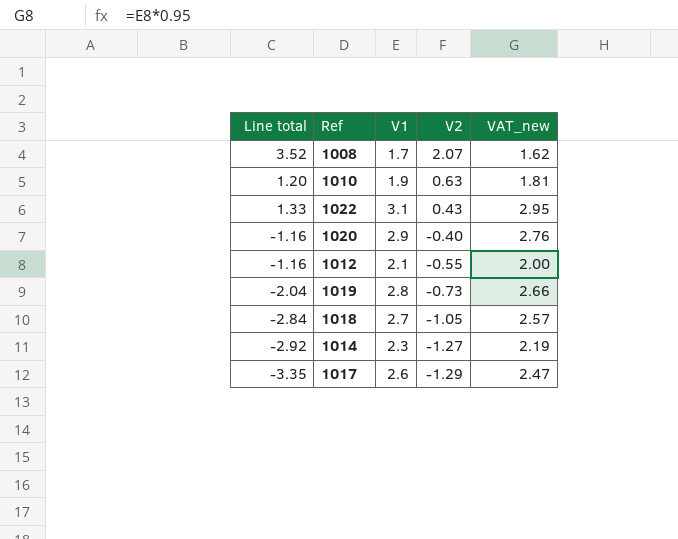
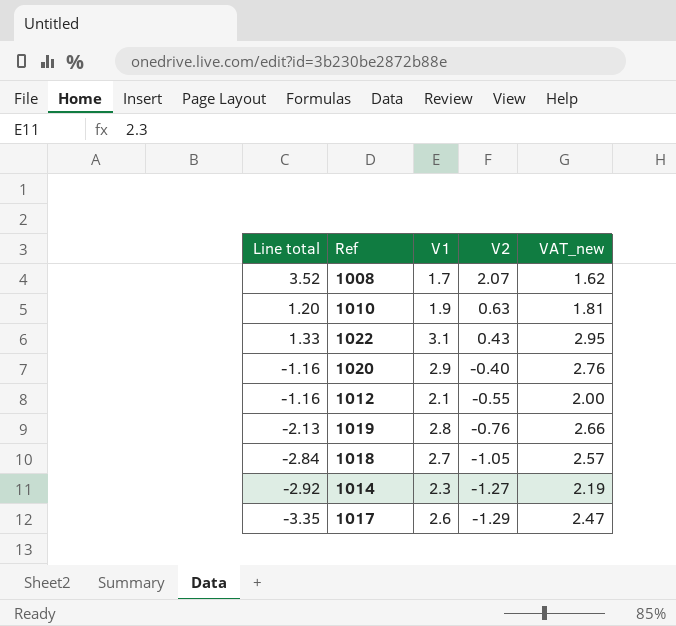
1019 | Line total: -2.04 -> -2.13
1019 | V2: -0.73 -> -0.76

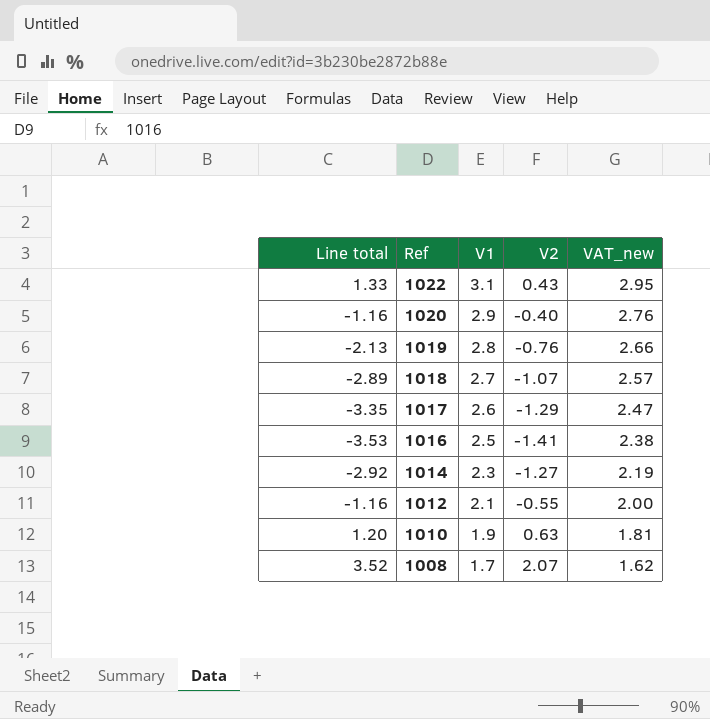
row order: V2 descending -> Ref descending
1018 | Line total: -2.84 -> -2.89
1018 | V2: -1.05 -> -1.07
row 1016: none -> -3.53 | 2.5 | -1.41 | 2.38

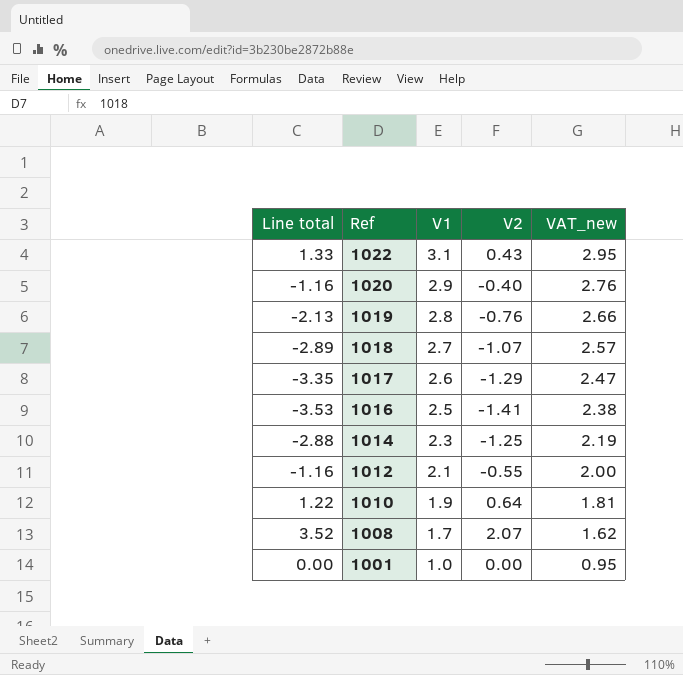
1014 | Line total: -2.92 -> -2.88
1014 | V2: -1.27 -> -1.25
1010 | Line total: 1.20 -> 1.22
1010 | V2: 0.63 -> 0.64
row 1001: none -> 0.00 | 1.0 | 0.00 | 0.95

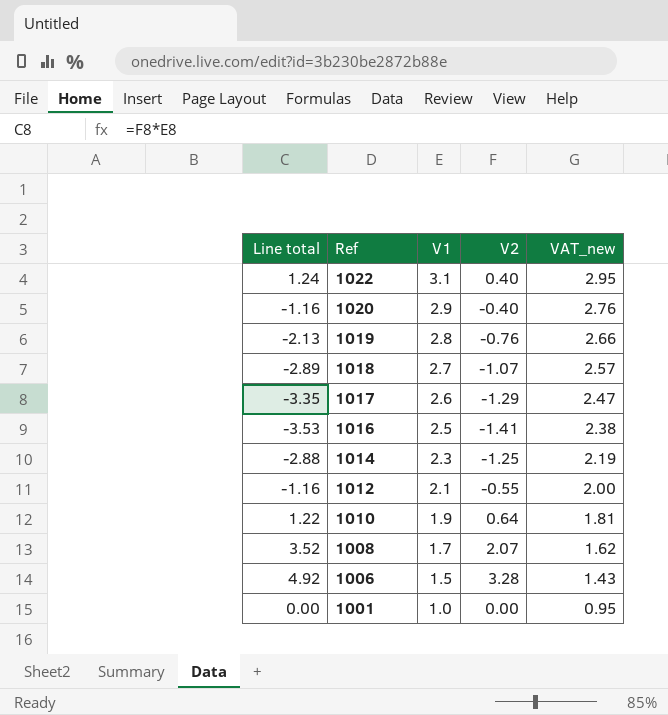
1022 | Line total: 1.33 -> 1.24
1022 | V2: 0.43 -> 0.40
row 1006: none -> 4.92 | 1.5 | 3.28 | 1.43

